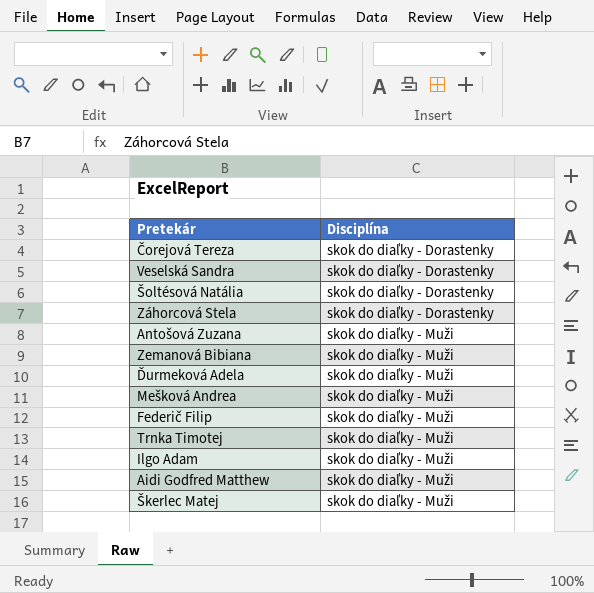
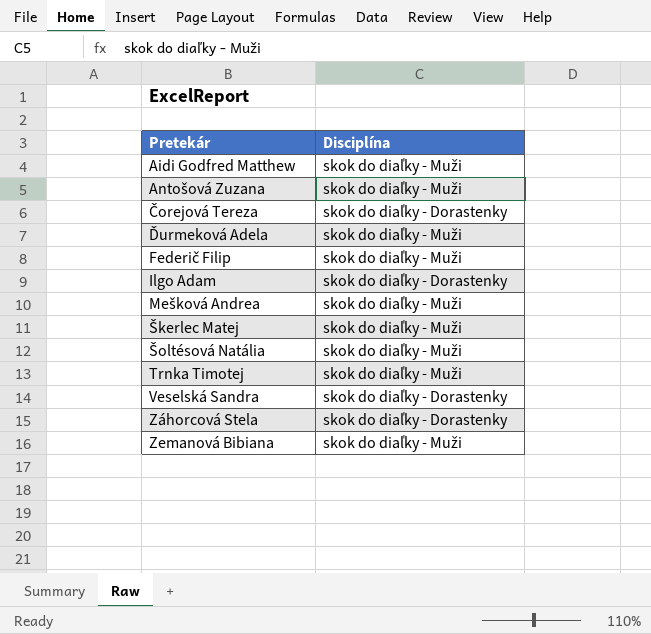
row order: Disciplína ascending -> Pretekár ascending
Ilgo Adam | Disciplína: skok do diaľky - Muži -> skok do diaľky - Dorastenky
Šoltésová Natália | Disciplína: skok do diaľky - Dorastenky -> skok do diaľky - Muži

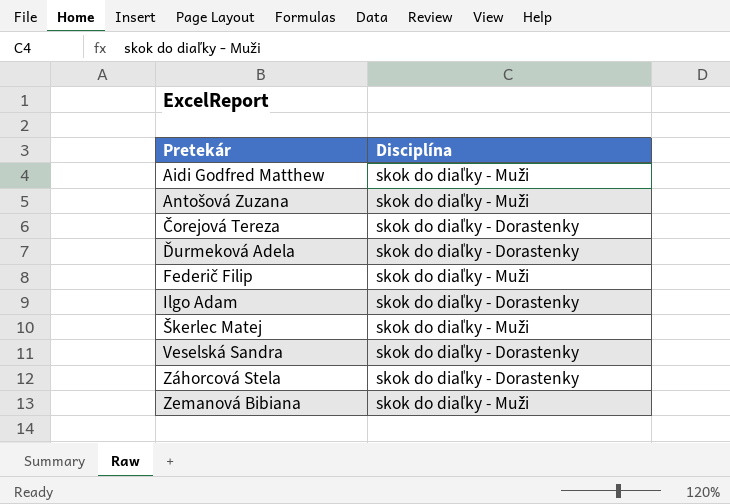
row Mešková Andrea: skok do diaľky - Muži -> none
row Šoltésová Natália: skok do diaľky - Muži -> none
row Trnka Timotej: skok do diaľky - Muži -> none
Ďurmeková Adela | Disciplína: skok do diaľky - Muži -> skok do diaľky - Dorastenky

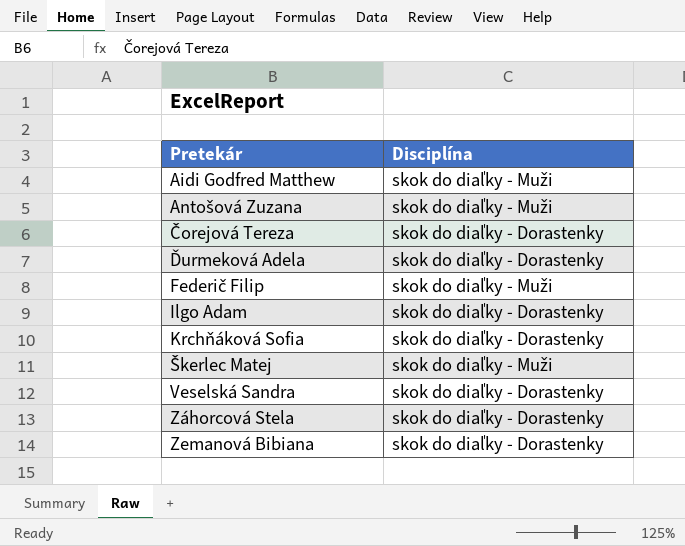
row Krchňáková Sofia: none -> skok do diaľky - Dorastenky
Zemanová Bibiana | Disciplína: skok do diaľky - Muži -> skok do diaľky - Dorastenky

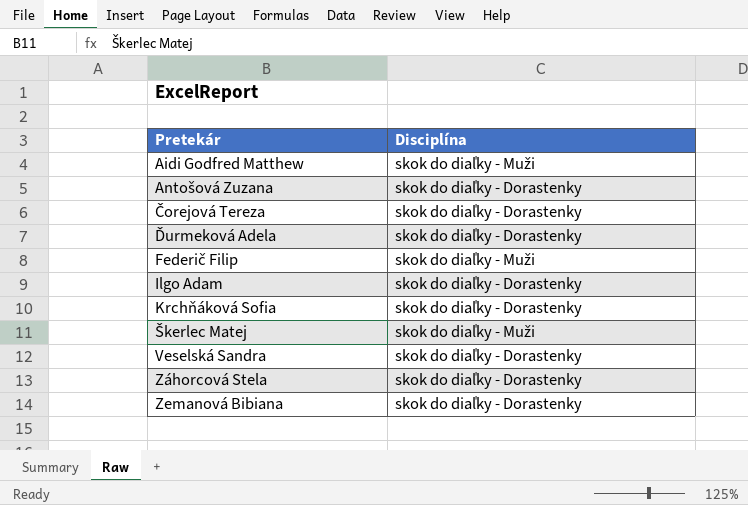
Antošová Zuzana | Disciplína: skok do diaľky - Muži -> skok do diaľky - Dorastenky

